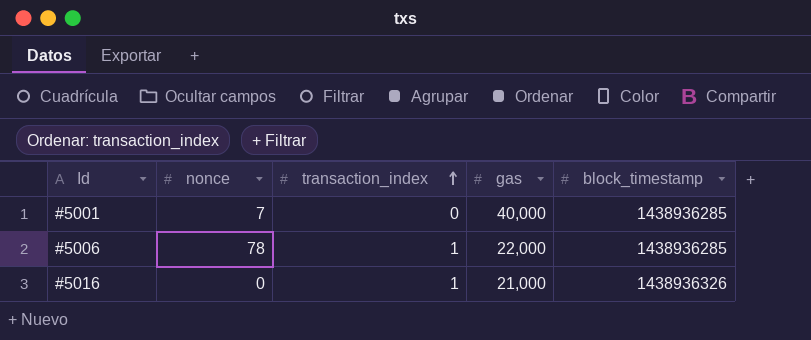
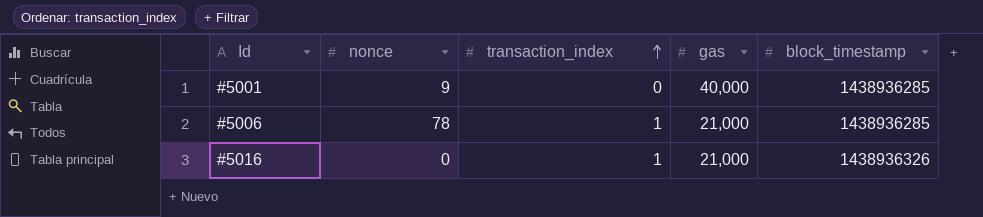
#5001 | nonce: 7 -> 9
#5006 | gas: 22,000 -> 21,000

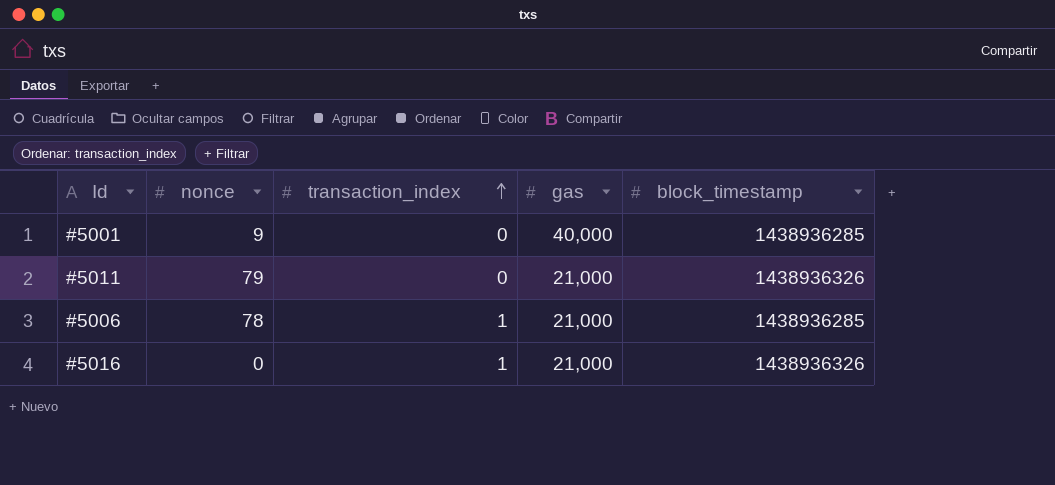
row #5011: none -> 79 | 0 | 21,000 | 1438936326

